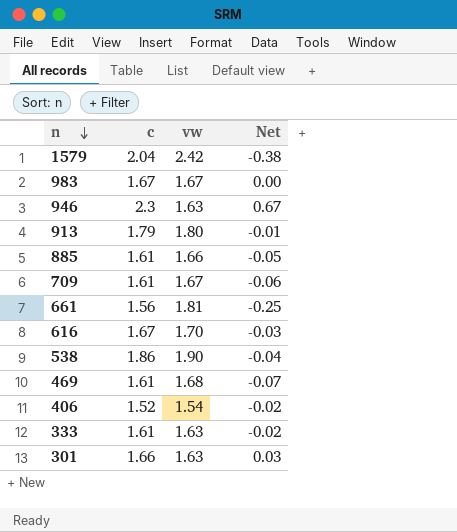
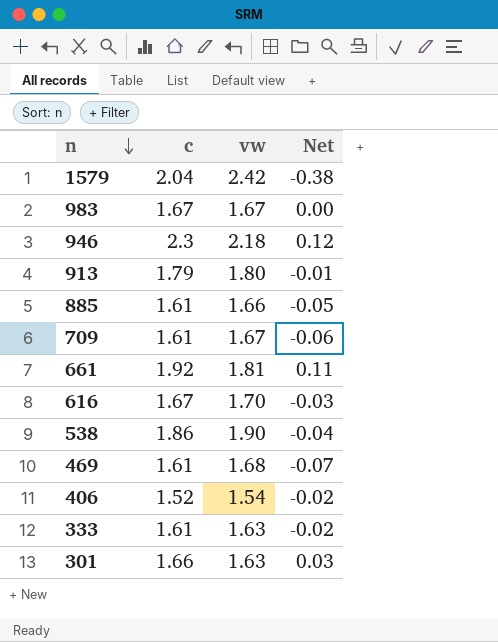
946 | vw: 1.63 -> 2.18
946 | Net: 0.67 -> 0.12
661 | c: 1.56 -> 1.92
661 | Net: -0.25 -> 0.11

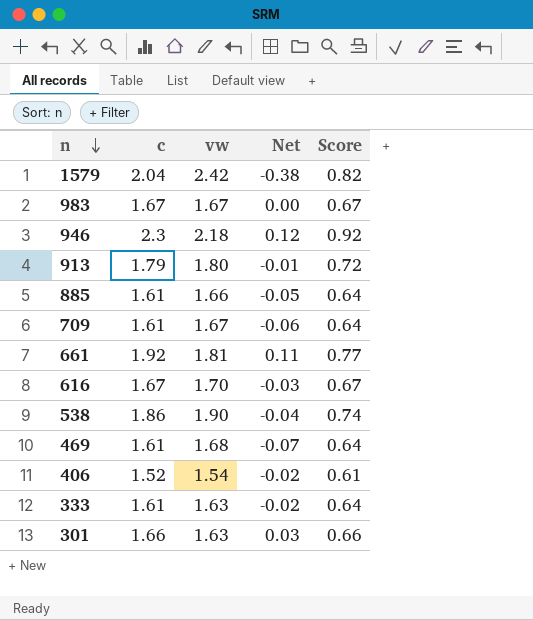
column Score | formula: none -> [c] * 0.4

